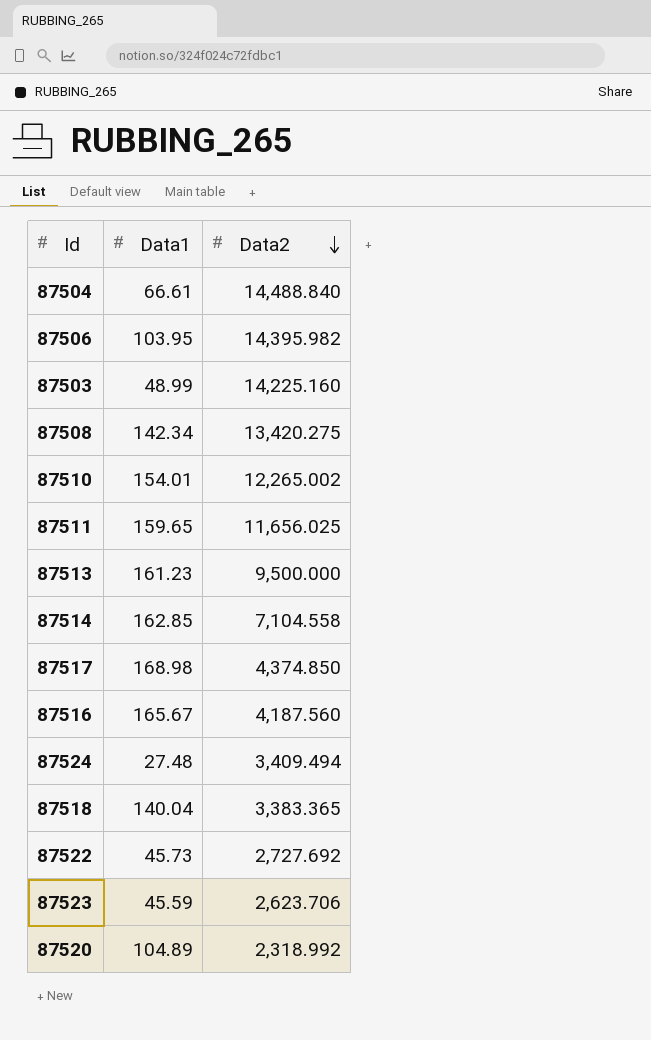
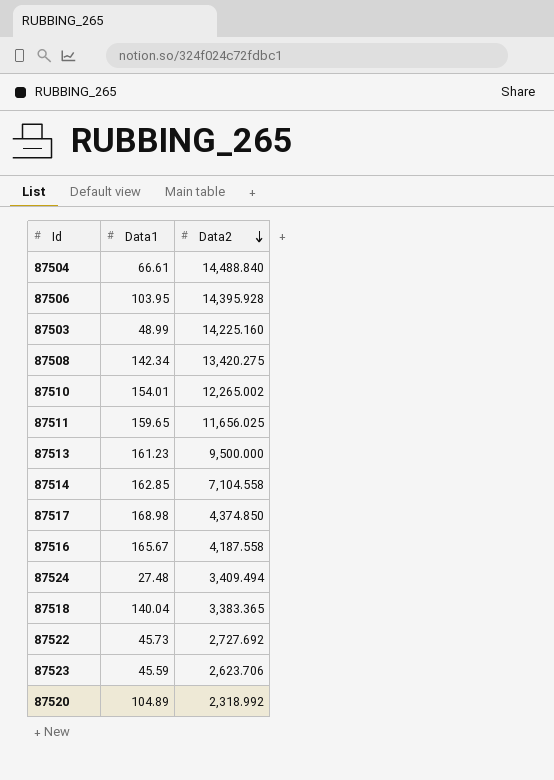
87506 | Data2: 14,395.982 -> 14,395.928
87516 | Data2: 4,187.560 -> 4,187.558

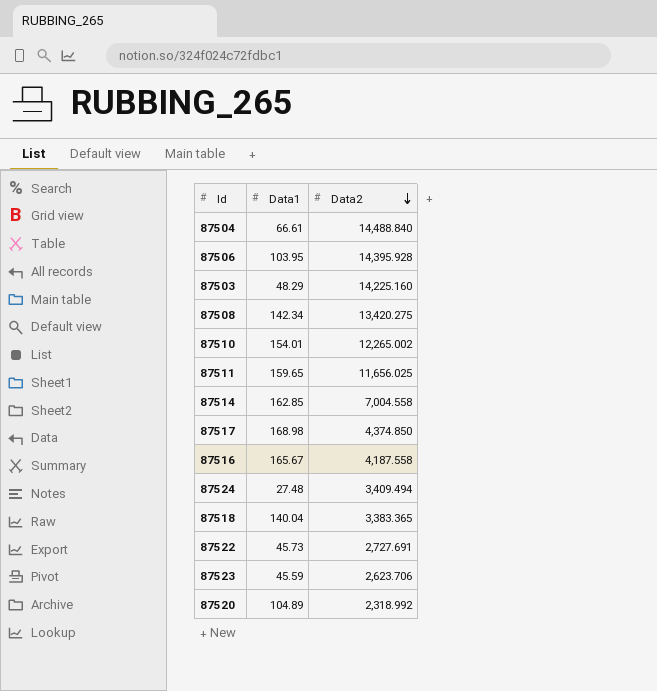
row 87513: 161.23 | 9,500.000 -> none
87503 | Data1: 48.99 -> 48.29
87514 | Data2: 7,104.558 -> 7,004.558
87522 | Data2: 2,727.692 -> 2,727.691

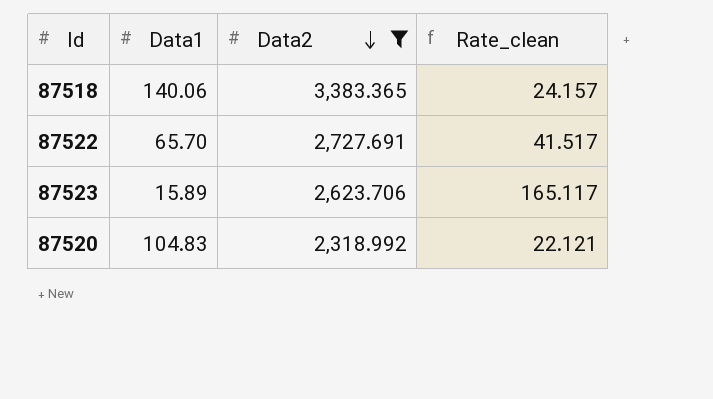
filter: none -> Data2 <= 3,383.365
column Rate_clean | formula: none -> [Data2] / [Data1]
87518 | Data1: 140.04 -> 140.06
87522 | Data1: 45.73 -> 65.70
87523 | Data1: 45.59 -> 15.89
87520 | Data1: 104.89 -> 104.83

